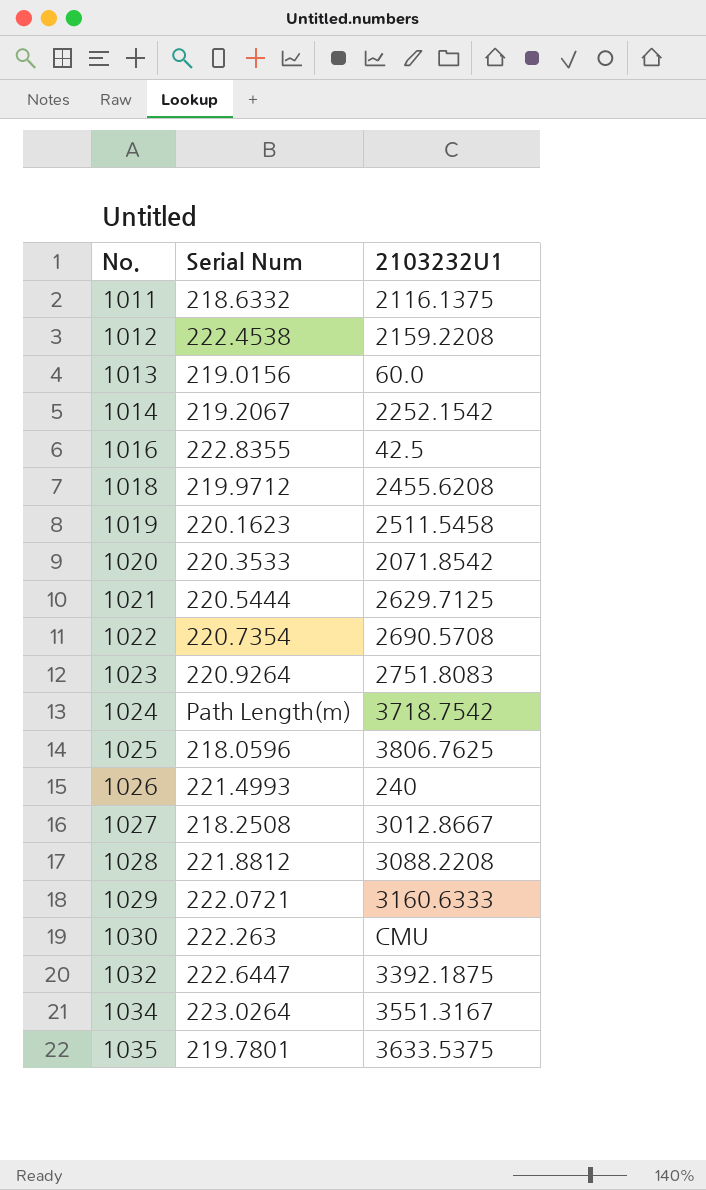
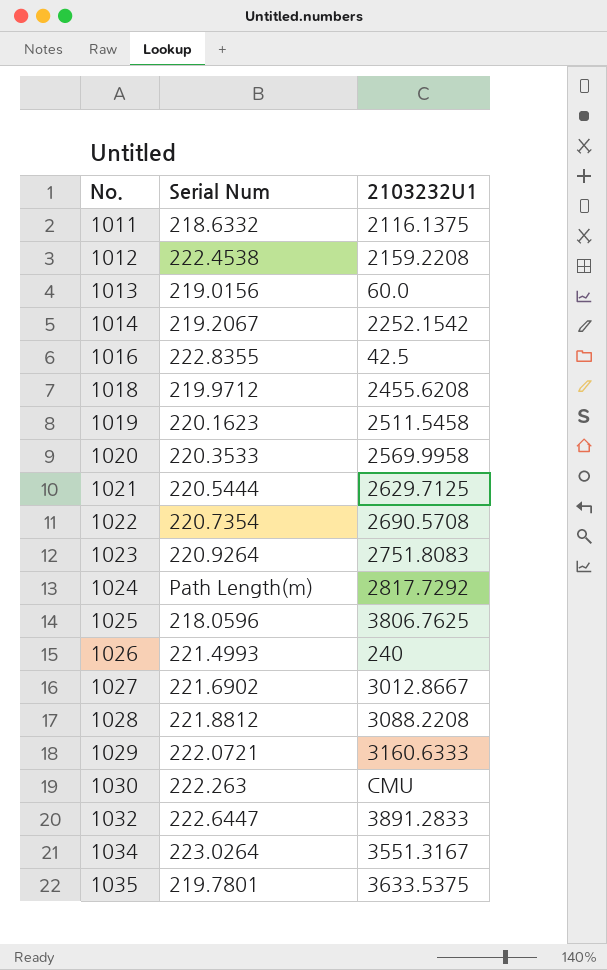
1020 | 2103232U1: 2071.8542 -> 2569.9958
1024 | 2103232U1: 3718.7542 -> 2817.7292
1027 | Serial Num: 218.2508 -> 221.6902
1032 | 2103232U1: 3392.1875 -> 3891.2833

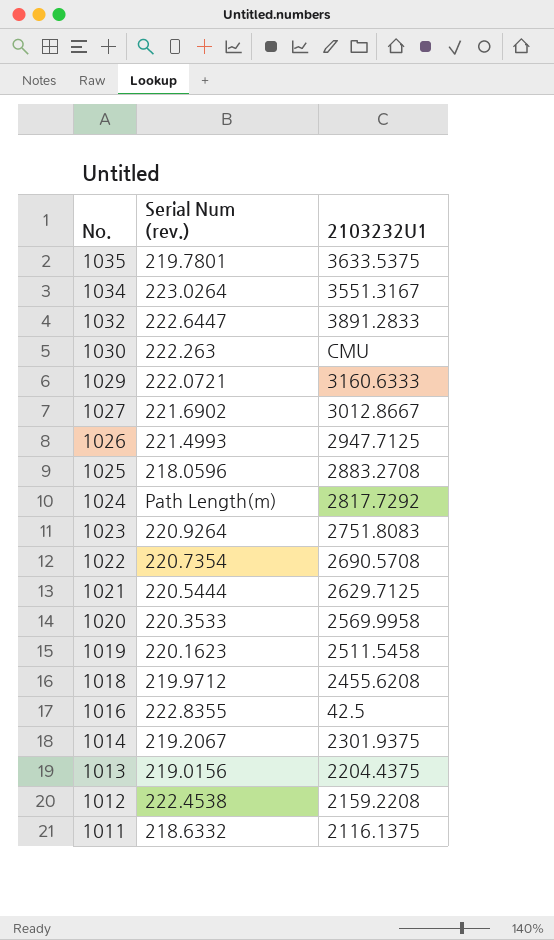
row order: No. ascending -> No. descending
column name: Serial Num -> Serial Num (rev.)
row 1028: 221.8812 | 3088.2208 -> none
1026 | 2103232U1: 240 -> 2947.7125
1025 | 2103232U1: 3806.7625 -> 2883.2708
1014 | 2103232U1: 2252.1542 -> 2301.9375
1013 | 2103232U1: 60.0 -> 2204.4375

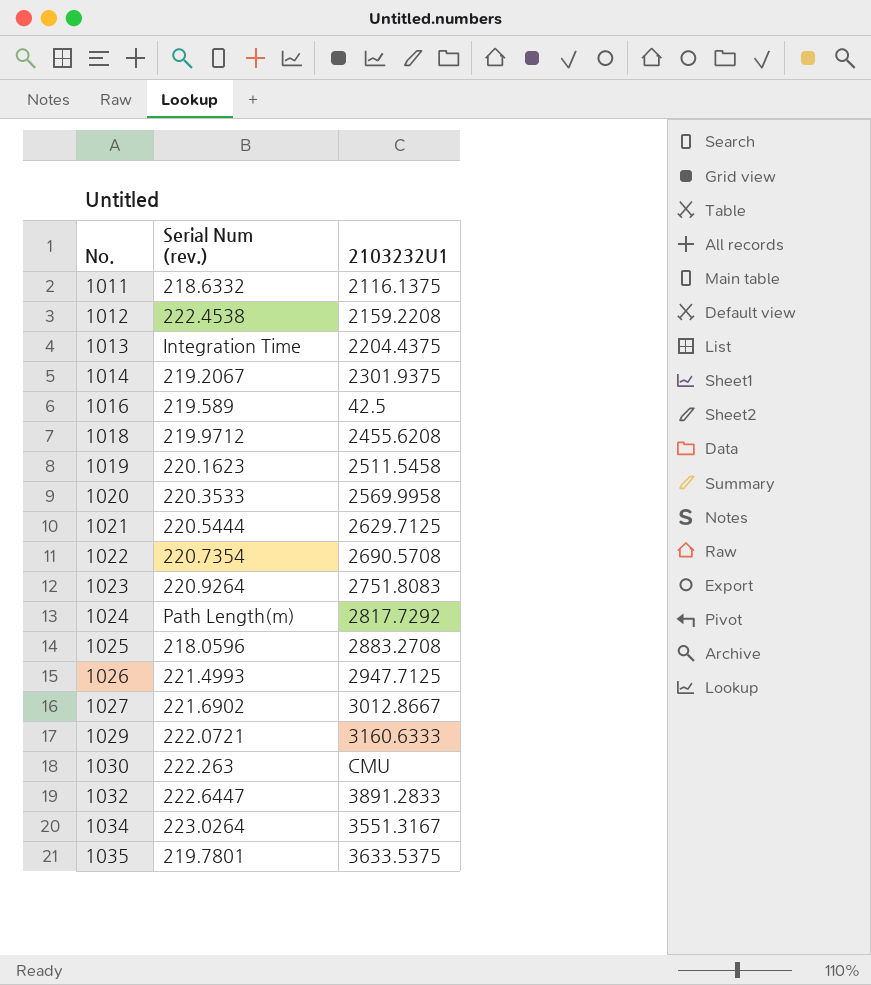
row order: No. descending -> No. ascending
1013 | Serial Num (rev.): 219.0156 -> Integration Time
1016 | Serial Num (rev.): 222.8355 -> 219.589

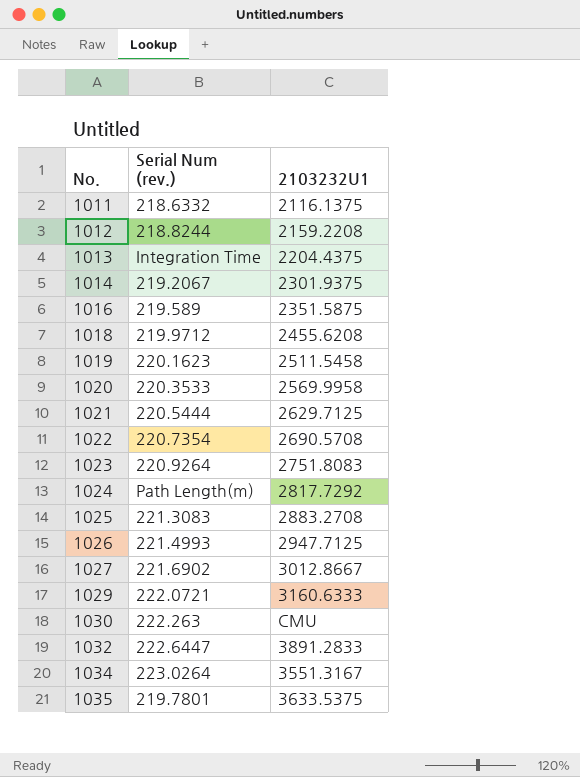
1012 | Serial Num (rev.): 222.4538 -> 218.8244
1016 | 2103232U1: 42.5 -> 2351.5875
1025 | Serial Num (rev.): 218.0596 -> 221.3083

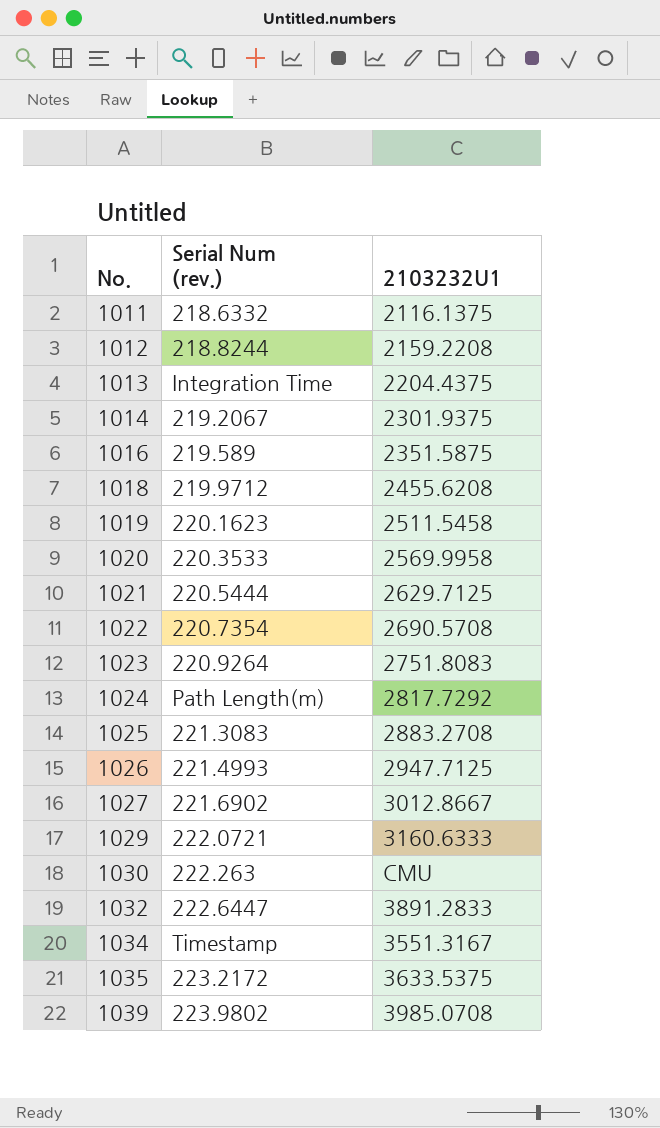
1034 | Serial Num (rev.): 223.0264 -> Timestamp
1035 | Serial Num (rev.): 219.7801 -> 223.2172
row 1039: none -> 223.9802 | 3985.0708

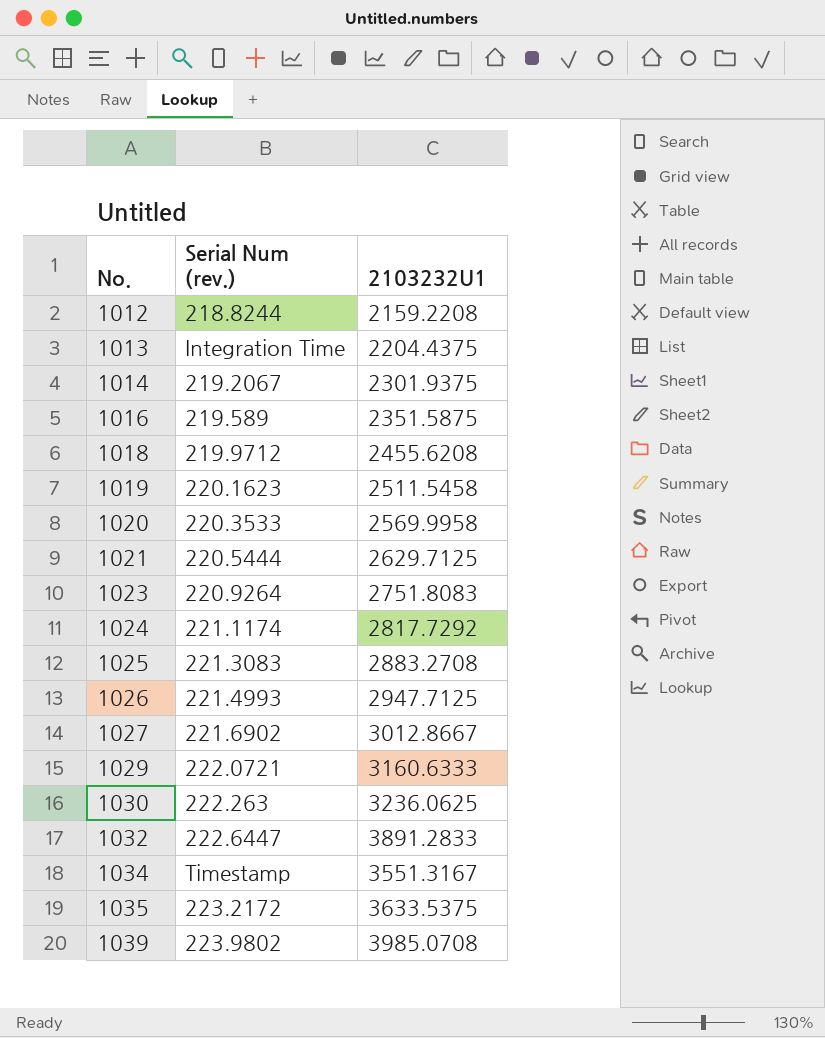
row 1011: 218.6332 | 2116.1375 -> none
row 1022: 220.7354 | 2690.5708 -> none
1024 | Serial Num (rev.): Path Length(m) -> 221.1174
1030 | 2103232U1: CMU -> 3236.0625

